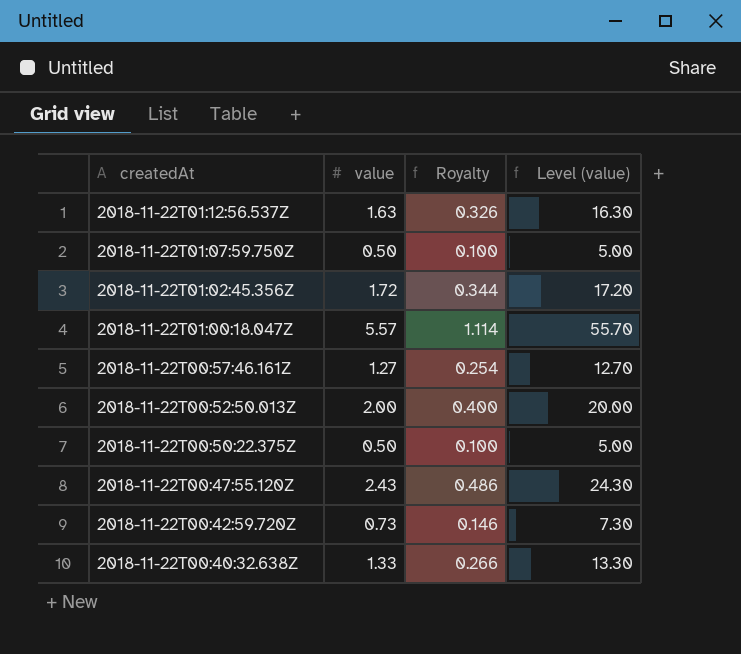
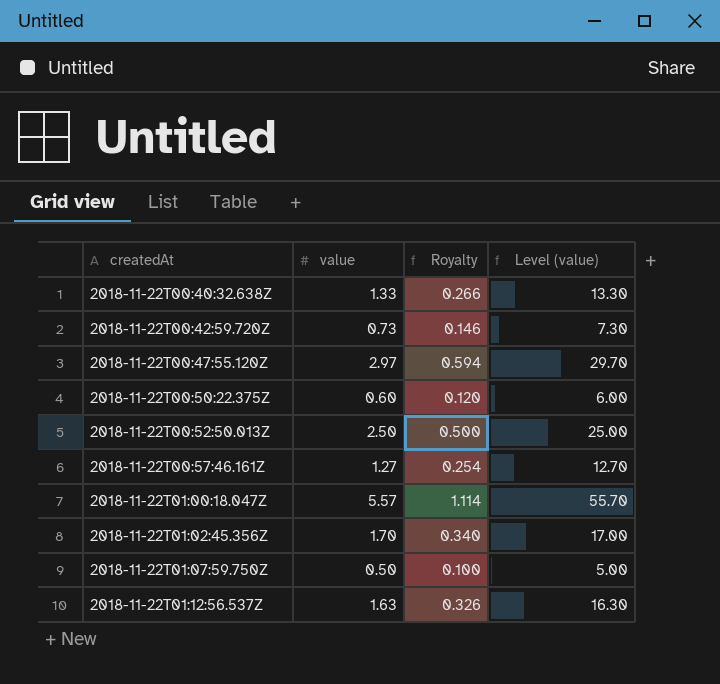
row order: createdAt descending -> createdAt ascending
2018-11-22T00:47:55.120Z | value: 2.43 -> 2.97
2018-11-22T00:47:55.120Z | Royalty: 0.486 -> 0.594
2018-11-22T00:47:55.120Z | Level (value): 24.30 -> 29.70
2018-11-22T00:50:22.375Z | value: 0.50 -> 0.60
2018-11-22T00:50:22.375Z | Royalty: 0.100 -> 0.120
2018-11-22T00:50:22.375Z | Level (value): 5.00 -> 6.00
2018-11-22T00:52:50.013Z | value: 2.00 -> 2.50
2018-11-22T00:52:50.013Z | Royalty: 0.400 -> 0.500
2018-11-22T00:52:50.013Z | Level (value): 20.00 -> 25.00
2018-11-22T01:02:45.356Z | value: 1.72 -> 1.70
2018-11-22T01:02:45.356Z | Royalty: 0.344 -> 0.340
2018-11-22T01:02:45.356Z | Level (value): 17.20 -> 17.00

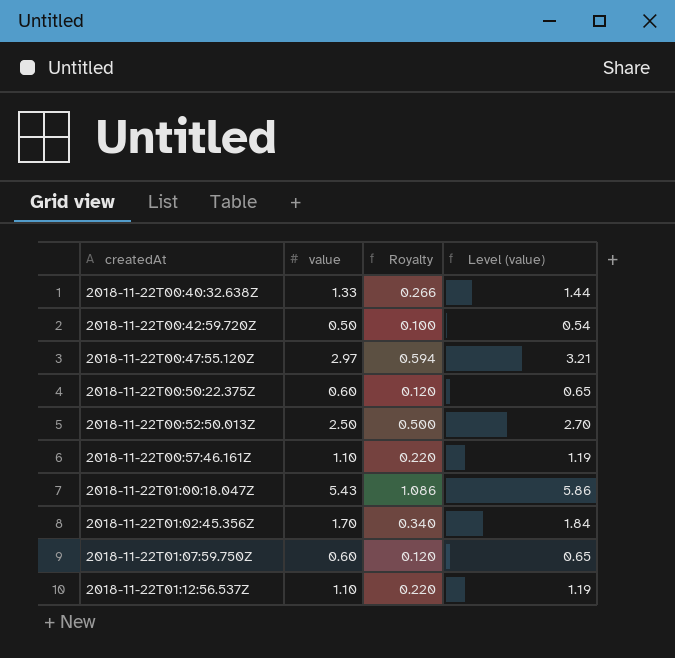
column Level (value) | formula: [value] * 10 -> [value] * 1.08
2018-11-22T00:42:59.720Z | value: 0.73 -> 0.50
2018-11-22T00:42:59.720Z | Royalty: 0.146 -> 0.100
2018-11-22T00:57:46.161Z | value: 1.27 -> 1.10
2018-11-22T00:57:46.161Z | Royalty: 0.254 -> 0.220
2018-11-22T01:00:18.047Z | value: 5.57 -> 5.43
2018-11-22T01:00:18.047Z | Royalty: 1.114 -> 1.086
2018-11-22T01:07:59.750Z | value: 0.50 -> 0.60
2018-11-22T01:07:59.750Z | Royalty: 0.100 -> 0.120
2018-11-22T01:12:56.537Z | value: 1.63 -> 1.10
2018-11-22T01:12:56.537Z | Royalty: 0.326 -> 0.220

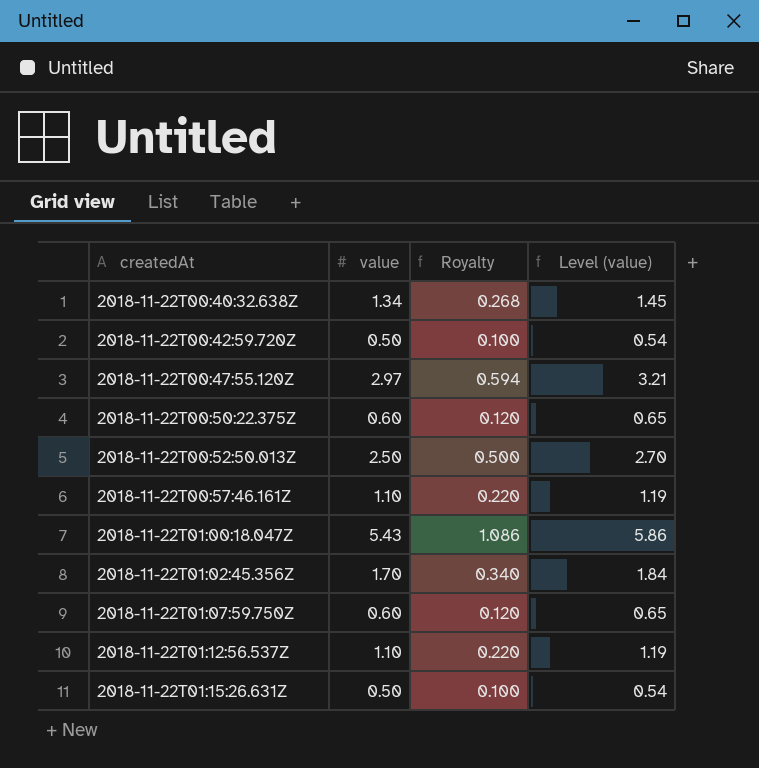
2018-11-22T00:40:32.638Z | value: 1.33 -> 1.34
2018-11-22T00:40:32.638Z | Royalty: 0.266 -> 0.268
2018-11-22T00:40:32.638Z | Level (value): 1.44 -> 1.45
row 2018-11-22T01:15:26.631Z: none -> 0.50 | 0.100 | 0.54

